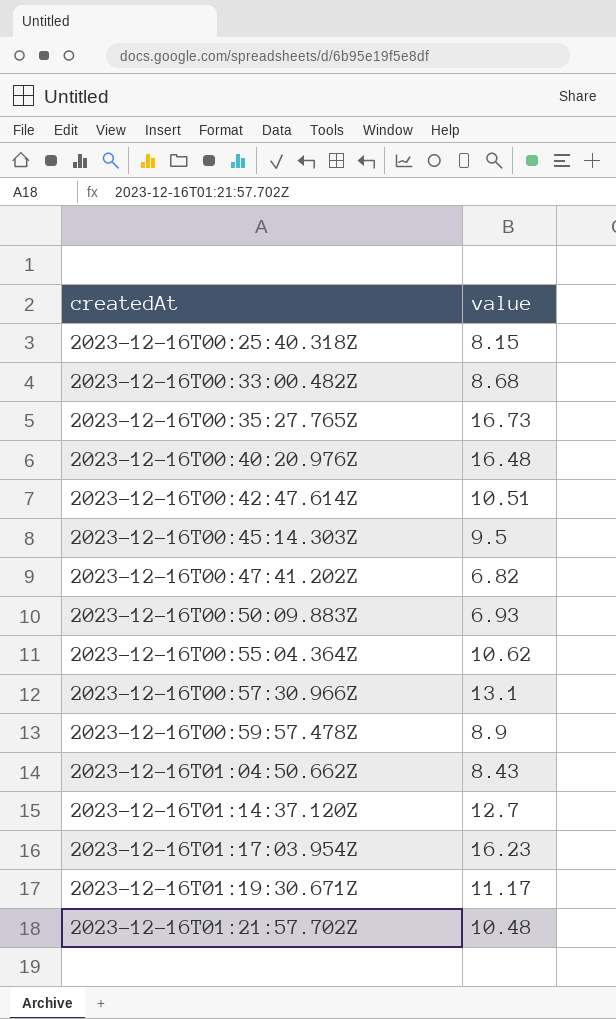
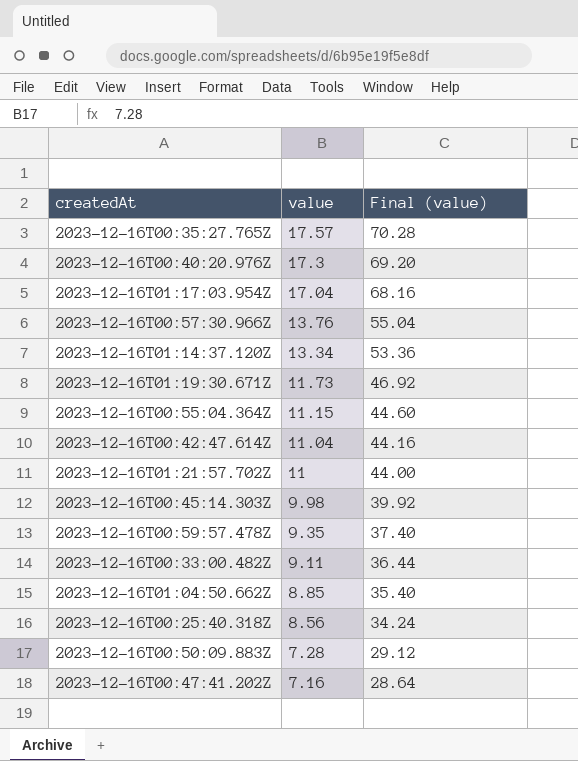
row order: createdAt ascending -> value descending
column Final (value) | formula: none -> [value] * 4
2023-12-16T00:35:27.765Z | value: 16.73 -> 17.57
2023-12-16T00:40:20.976Z | value: 16.48 -> 17.3
2023-12-16T01:17:03.954Z | value: 16.23 -> 17.04
2023-12-16T00:57:30.966Z | value: 13.1 -> 13.76
2023-12-16T01:14:37.120Z | value: 12.7 -> 13.34
2023-12-16T01:19:30.671Z | value: 11.17 -> 11.73
2023-12-16T00:55:04.364Z | value: 10.62 -> 11.15
2023-12-16T00:42:47.614Z | value: 10.51 -> 11.04
2023-12-16T01:21:57.702Z | value: 10.48 -> 11
2023-12-16T00:45:14.303Z | value: 9.5 -> 9.98
2023-12-16T00:59:57.478Z | value: 8.9 -> 9.35
2023-12-16T00:33:00.482Z | value: 8.68 -> 9.11
2023-12-16T01:04:50.662Z | value: 8.43 -> 8.85
2023-12-16T00:25:40.318Z | value: 8.15 -> 8.56
2023-12-16T00:50:09.883Z | value: 6.93 -> 7.28
2023-12-16T00:47:41.202Z | value: 6.82 -> 7.16

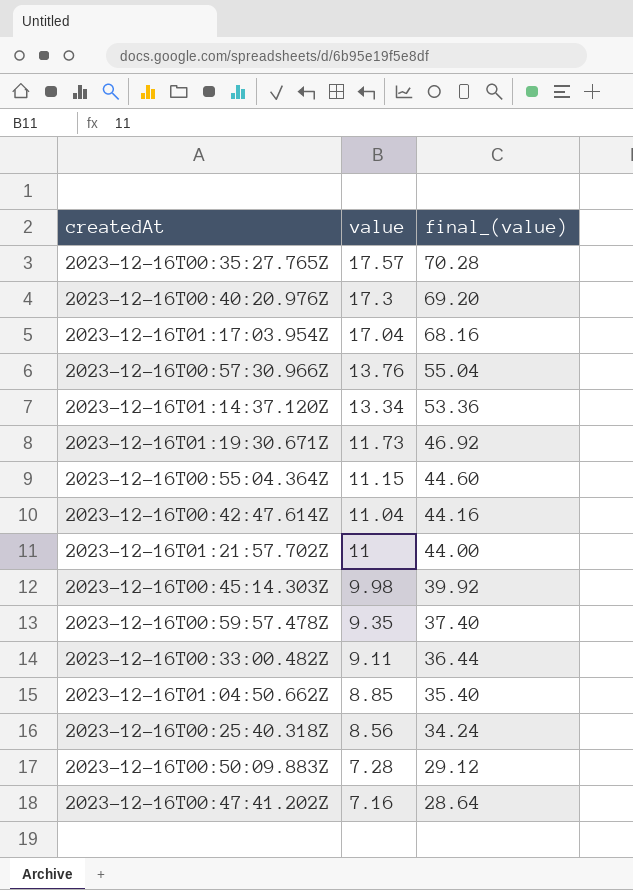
column name: Final (value) -> final_(value)

